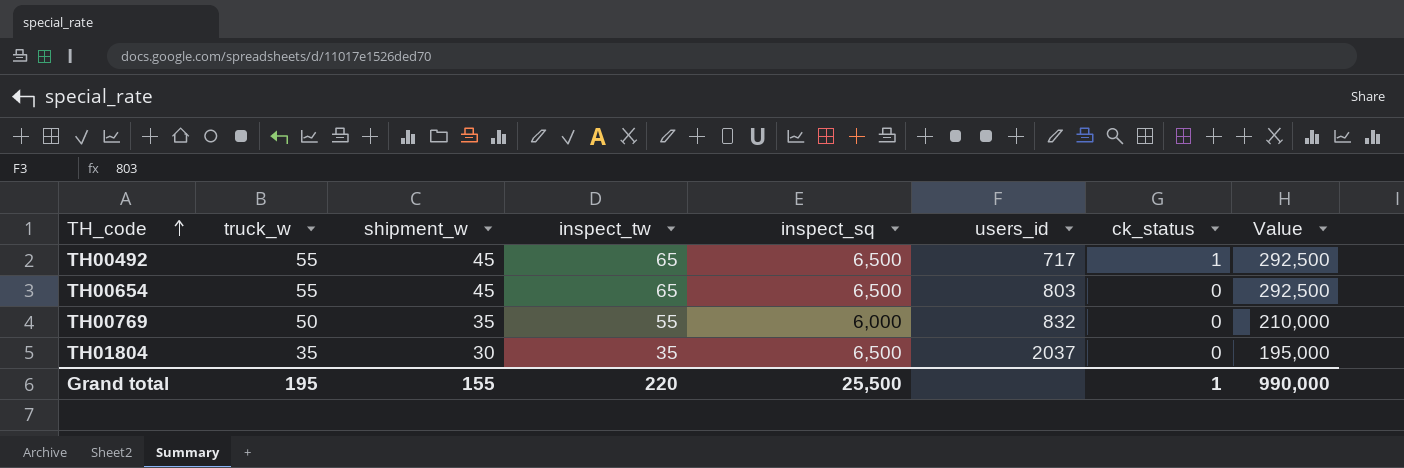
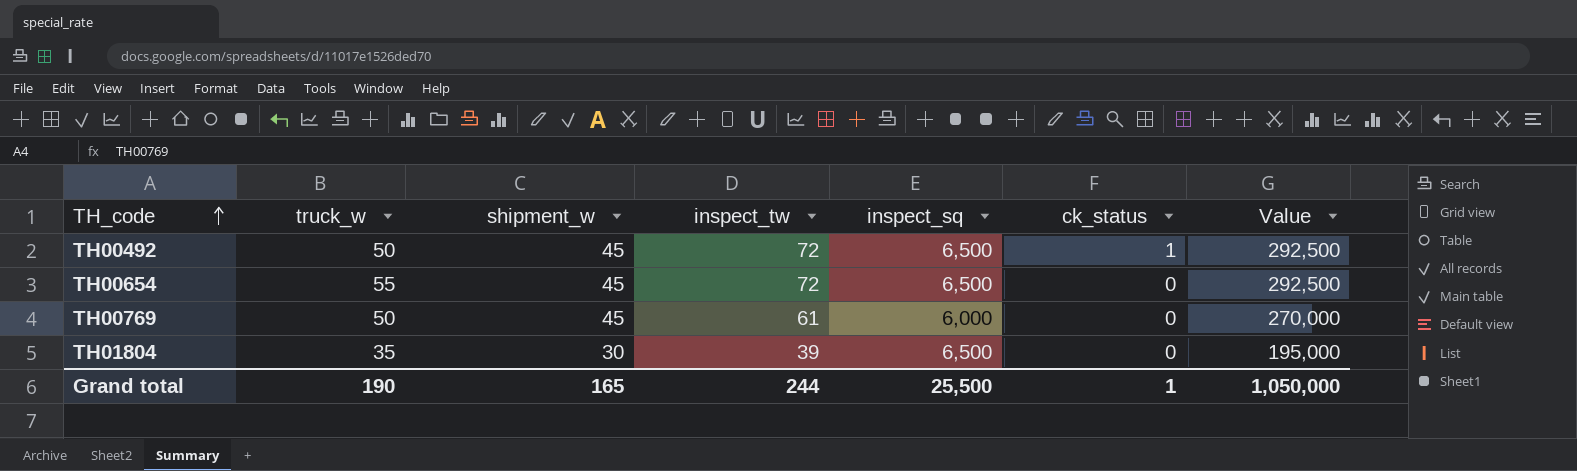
column users_id | position: 6 -> none
TH00492 | truck_w: 55 -> 50
TH00492 | inspect_tw: 65 -> 72
TH00654 | inspect_tw: 65 -> 72
TH00769 | shipment_w: 35 -> 45
TH00769 | inspect_tw: 55 -> 61
TH00769 | Value: 210,000 -> 270,000
TH01804 | inspect_tw: 35 -> 39
Grand total | truck_w: 195 -> 190
Grand total | shipment_w: 155 -> 165
Grand total | inspect_tw: 220 -> 244
Grand total | Value: 990,000 -> 1,050,000

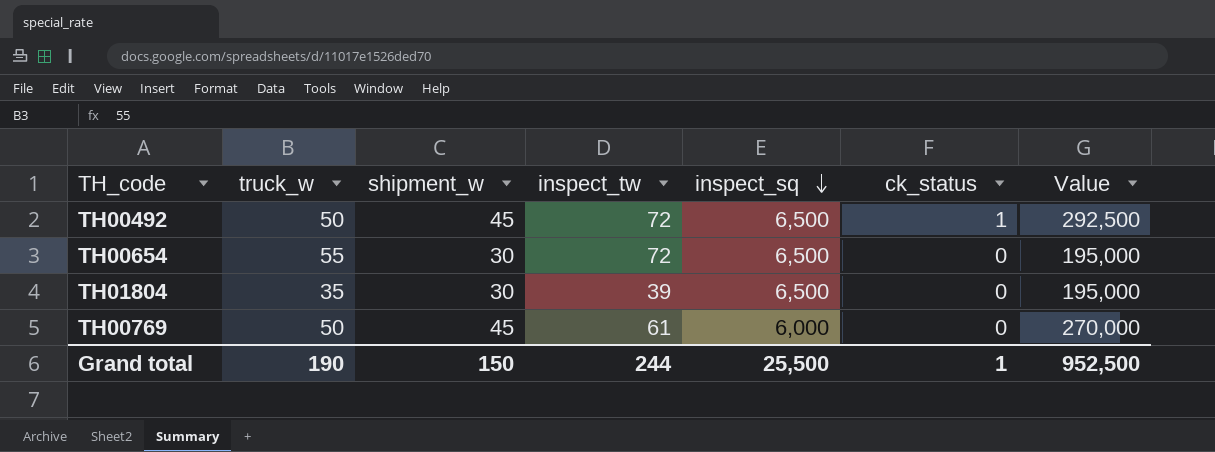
row order: TH_code ascending -> inspect_sq descending
TH00654 | shipment_w: 45 -> 30
TH00654 | Value: 292,500 -> 195,000
Grand total | shipment_w: 165 -> 150
Grand total | Value: 1,050,000 -> 952,500

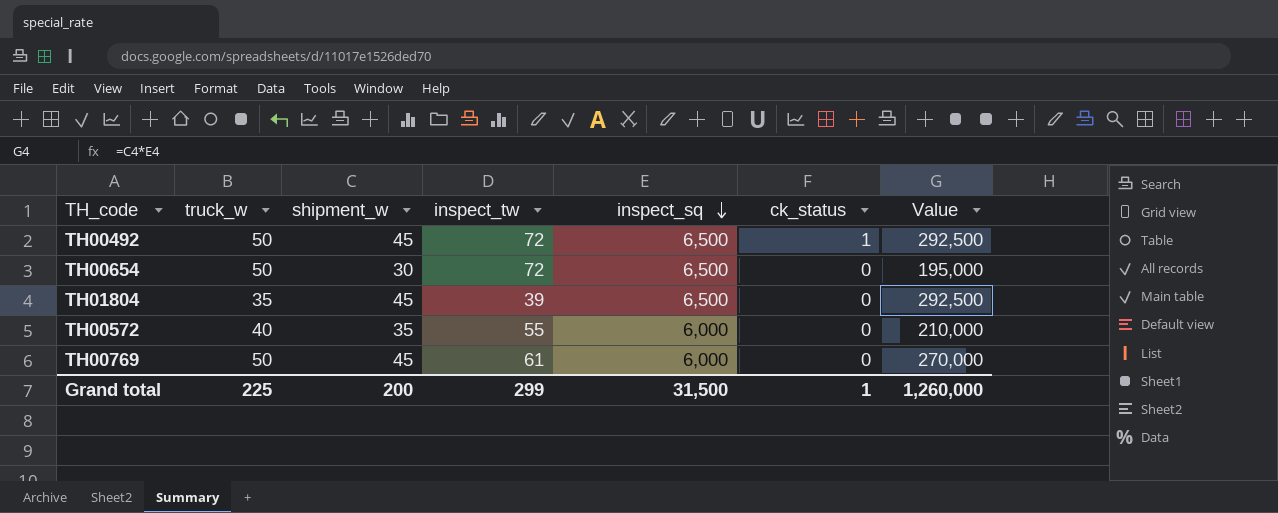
TH00654 | truck_w: 55 -> 50
TH01804 | shipment_w: 30 -> 45
TH01804 | Value: 195,000 -> 292,500
row TH00572: none -> 40 | 35 | 55 | 6,000 | 0 | 210,000
Grand total | truck_w: 190 -> 225
Grand total | shipment_w: 150 -> 200
Grand total | inspect_tw: 244 -> 299
Grand total | inspect_sq: 25,500 -> 31,500
Grand total | Value: 952,500 -> 1,260,000

